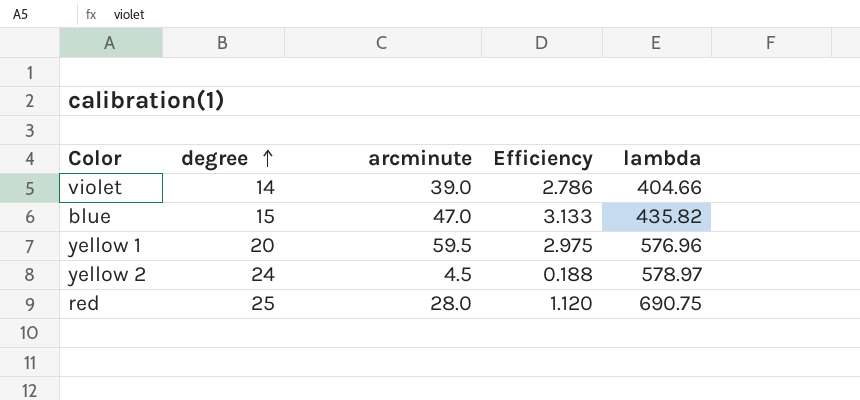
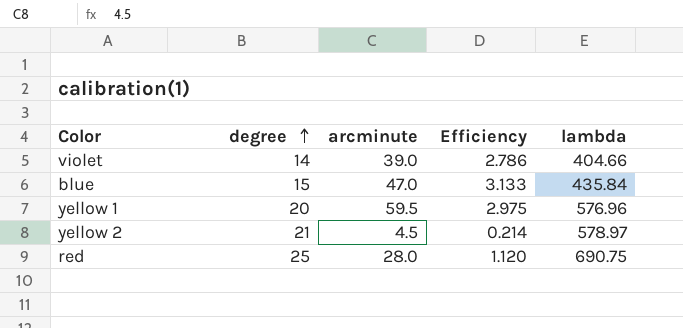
blue | lambda: 435.82 -> 435.84
yellow 2 | degree: 24 -> 21
yellow 2 | Efficiency: 0.188 -> 0.214

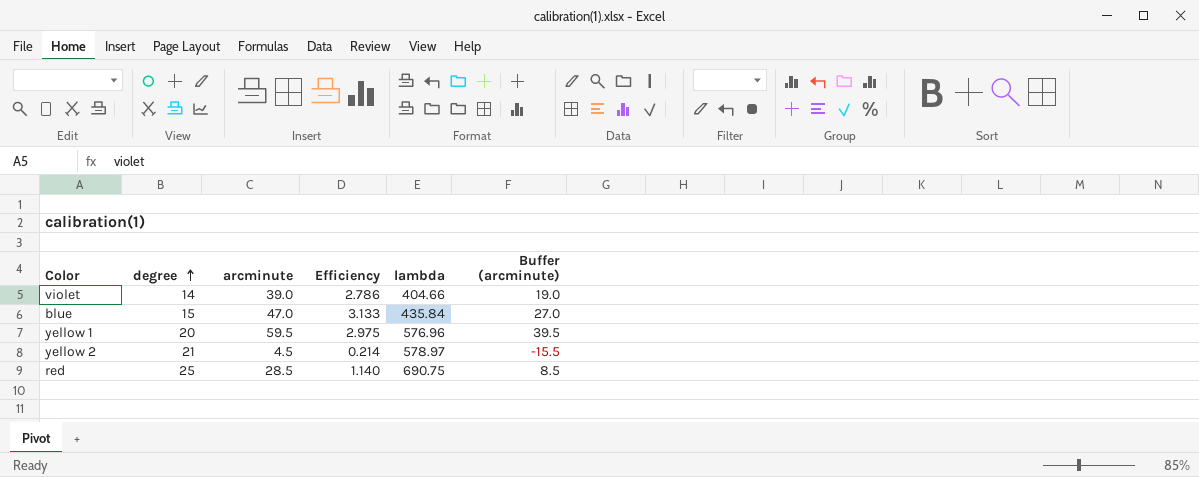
column Buffer (arcminute) | formula: none -> [arcminute] - 20
red | arcminute: 28.0 -> 28.5
red | Efficiency: 1.120 -> 1.140

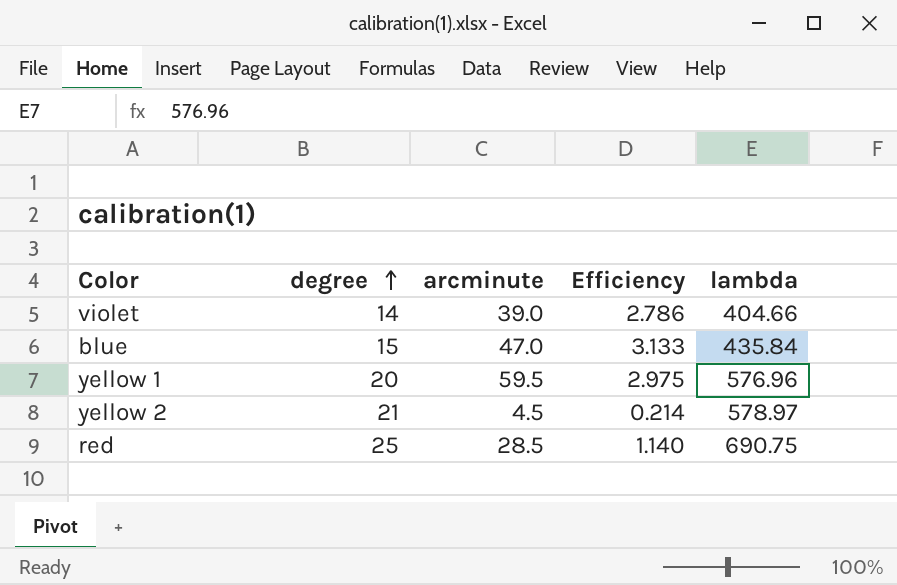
column Buffer (arcminute) | formula: [arcminute] - 20 -> none

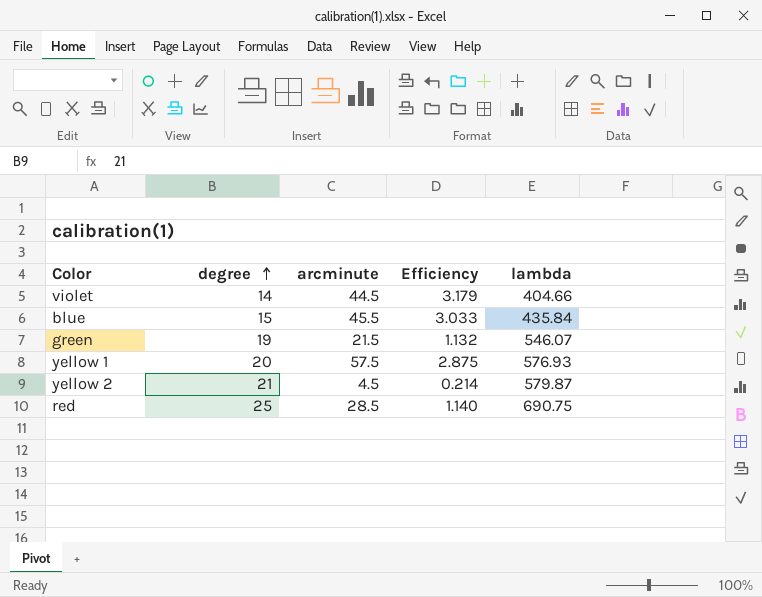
violet | arcminute: 39.0 -> 44.5
violet | Efficiency: 2.786 -> 3.179
blue | arcminute: 47.0 -> 45.5
blue | Efficiency: 3.133 -> 3.033
row green: none -> 19 | 21.5 | 1.132 | 546.07
yellow 1 | arcminute: 59.5 -> 57.5
yellow 1 | Efficiency: 2.975 -> 2.875
yellow 1 | lambda: 576.96 -> 576.93
yellow 2 | lambda: 578.97 -> 579.87

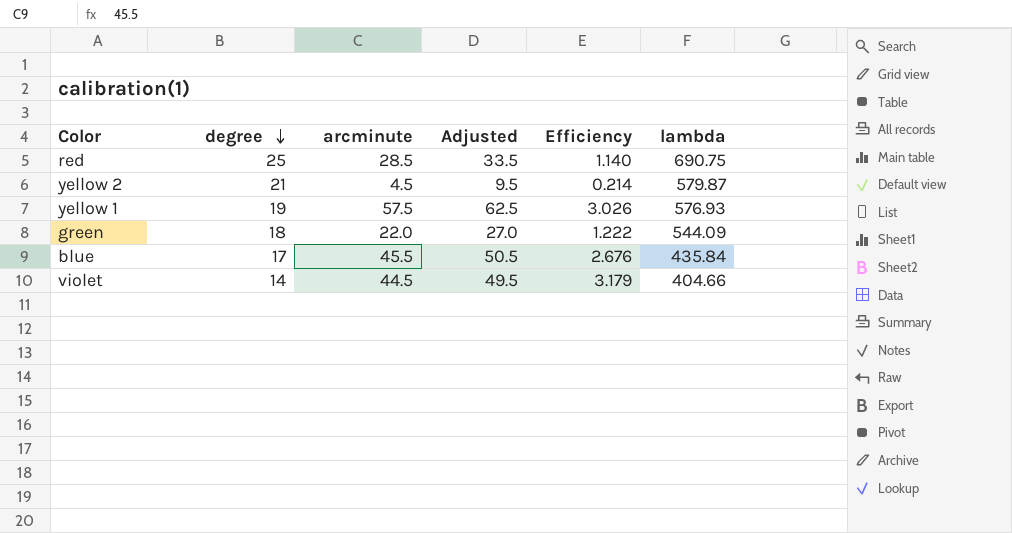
row order: degree ascending -> degree descending
column Adjusted | formula: none -> [arcminute] + 5
yellow 1 | degree: 20 -> 19
yellow 1 | Efficiency: 2.875 -> 3.026
green | degree: 19 -> 18
green | arcminute: 21.5 -> 22.0
green | Efficiency: 1.132 -> 1.222
green | lambda: 546.07 -> 544.09
blue | degree: 15 -> 17
blue | Efficiency: 3.033 -> 2.676

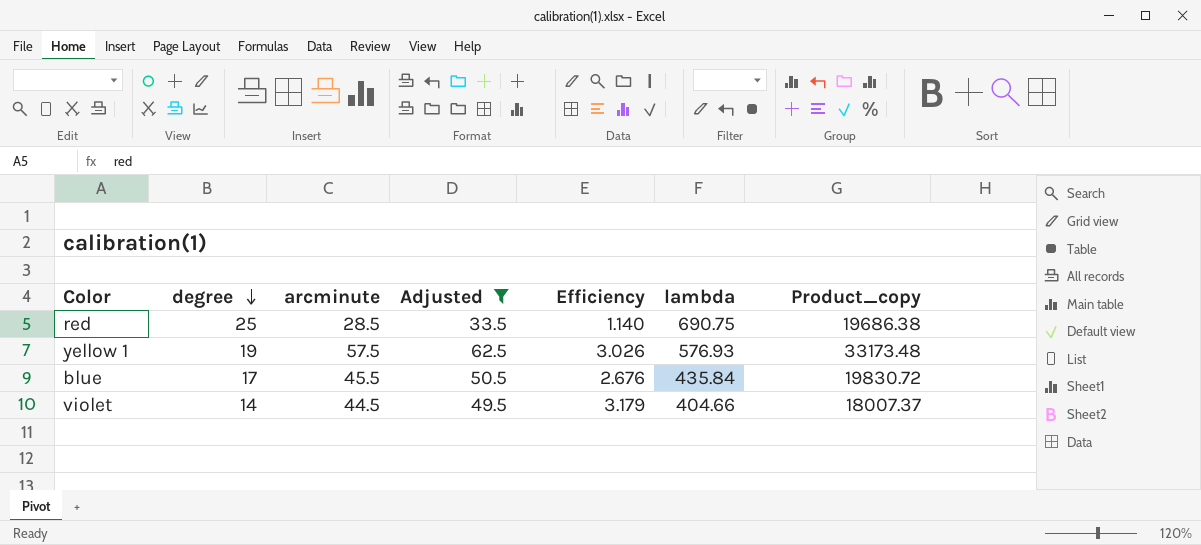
filter: none -> Adjusted >= 33.5
column Product_copy | formula: none -> [arcminute] * [lambda]

